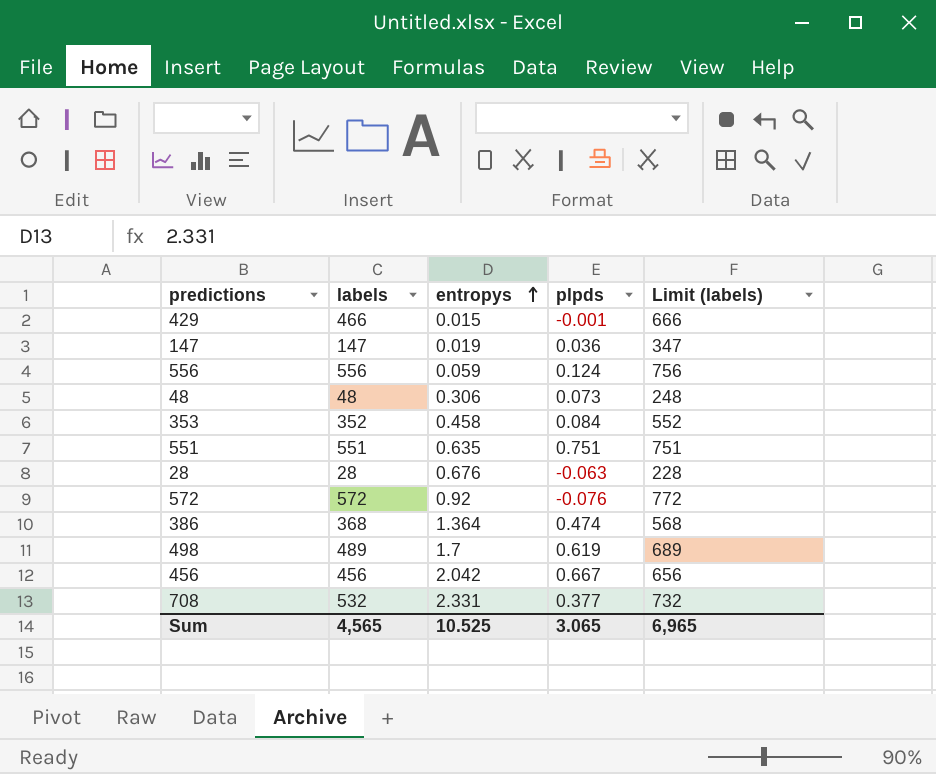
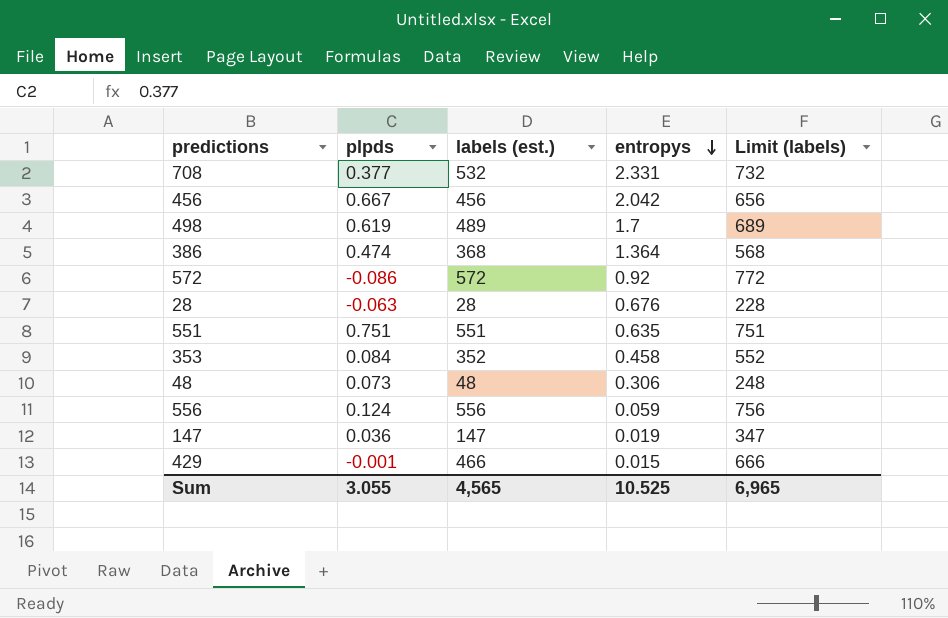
row order: entropys ascending -> entropys descending
column plpds | position: 4 -> 2
column name: labels -> labels (est.)
572 | plpds: -0.076 -> -0.086
Sum | plpds: 3.065 -> 3.055

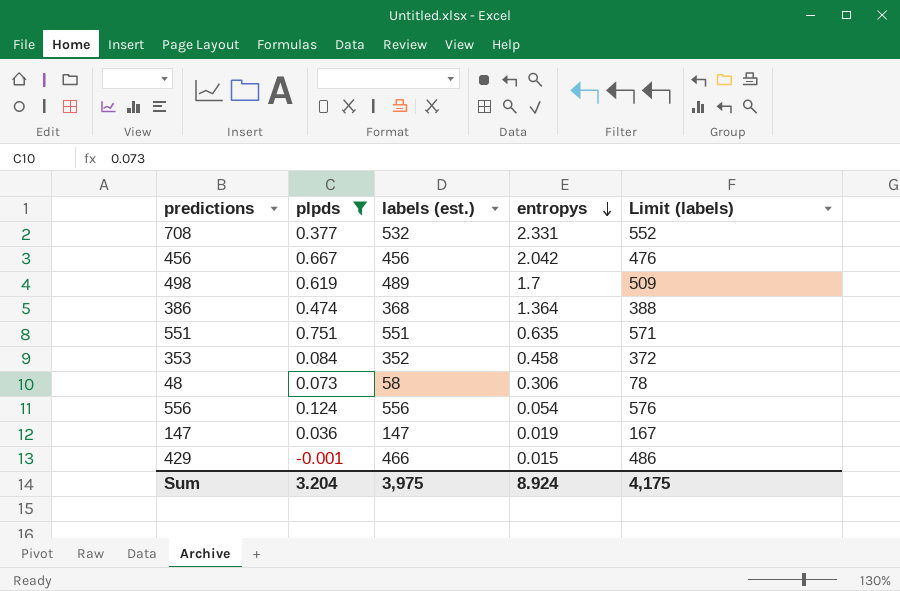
filter: none -> plpds >= -0.001
column Limit (labels) | formula: [labels (est.)] + 200 -> [labels (est.)] + 20
48 | labels (est.): 48 -> 58
556 | entropys: 0.059 -> 0.054
Sum | plpds: 3.055 -> 3.204
Sum | labels (est.): 4,565 -> 3,975
Sum | entropys: 10.525 -> 8.924
Sum | Limit (labels): 6,965 -> 4,175

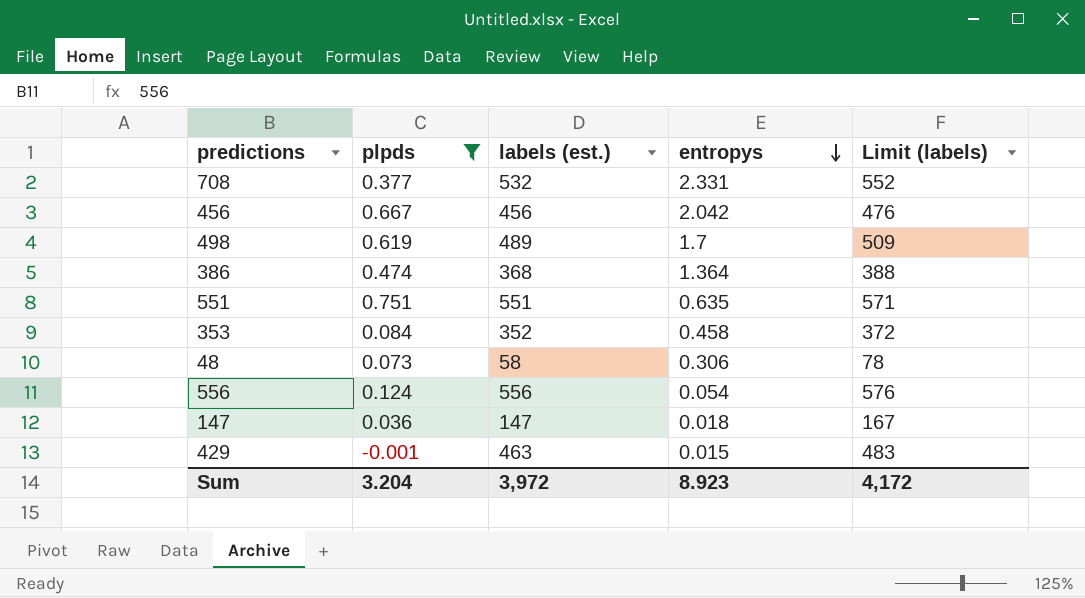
147 | entropys: 0.019 -> 0.018
429 | labels (est.): 466 -> 463
429 | Limit (labels): 486 -> 483
Sum | labels (est.): 3,975 -> 3,972
Sum | entropys: 8.924 -> 8.923
Sum | Limit (labels): 4,175 -> 4,172

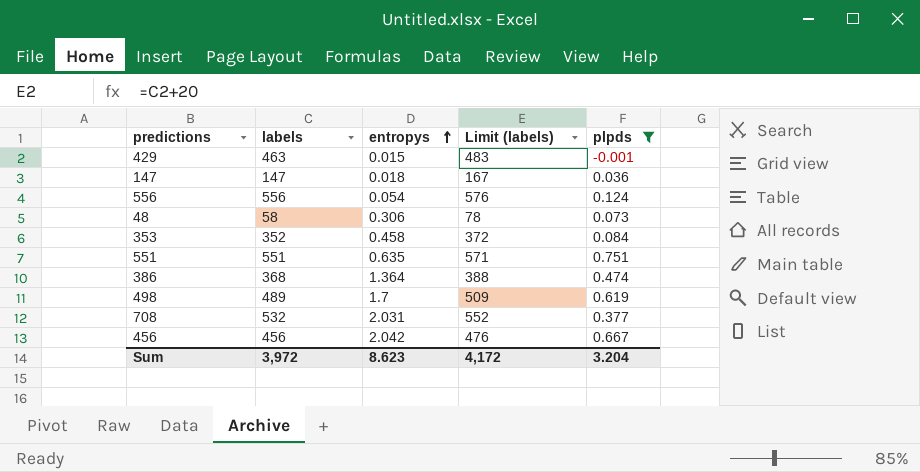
row order: entropys descending -> entropys ascending
column name: labels (est.) -> labels
column plpds | position: 2 -> 5
708 | entropys: 2.331 -> 2.031
Sum | entropys: 8.923 -> 8.623

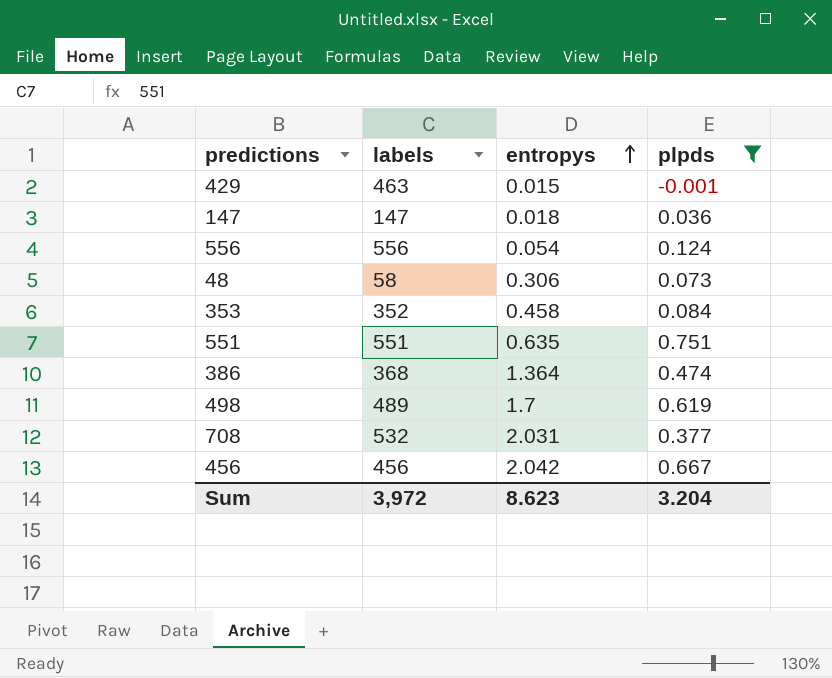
column Limit (labels) | formula: [labels] + 20 -> none

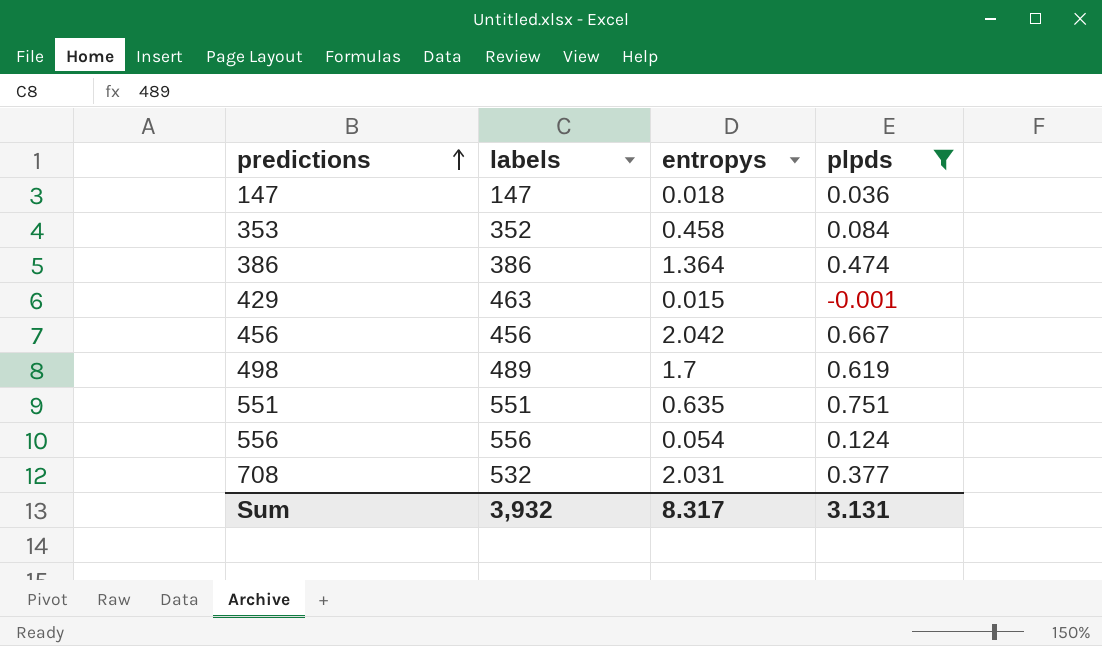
row order: entropys ascending -> predictions ascending
row 48: 58 | 0.306 | 0.073 -> none
386 | labels: 368 -> 386
Sum | labels: 3,972 -> 3,932
Sum | entropys: 8.623 -> 8.317
Sum | plpds: 3.204 -> 3.131

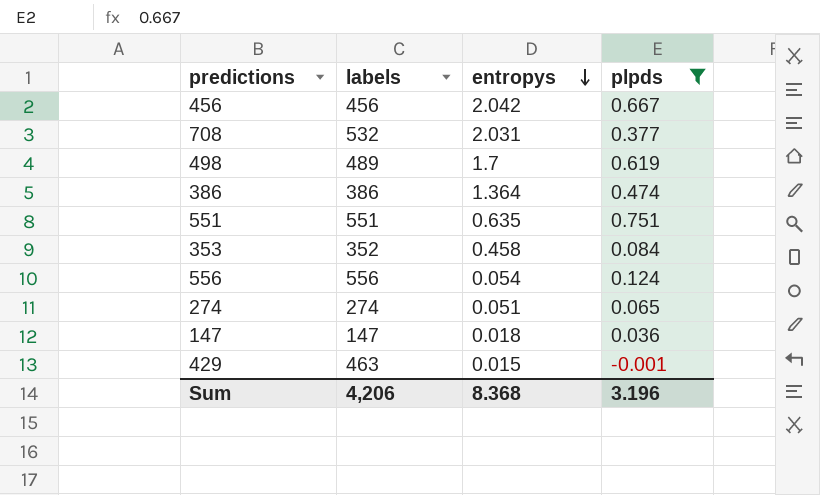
row order: predictions ascending -> entropys descending
row 274: none -> 274 | 0.051 | 0.065
Sum | labels: 3,932 -> 4,206
Sum | entropys: 8.317 -> 8.368
Sum | plpds: 3.131 -> 3.196

